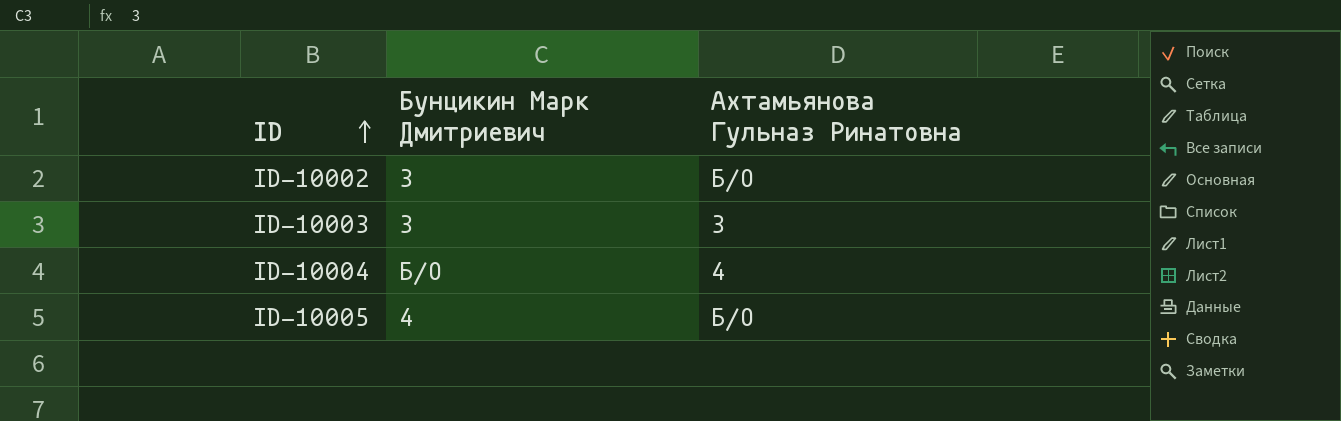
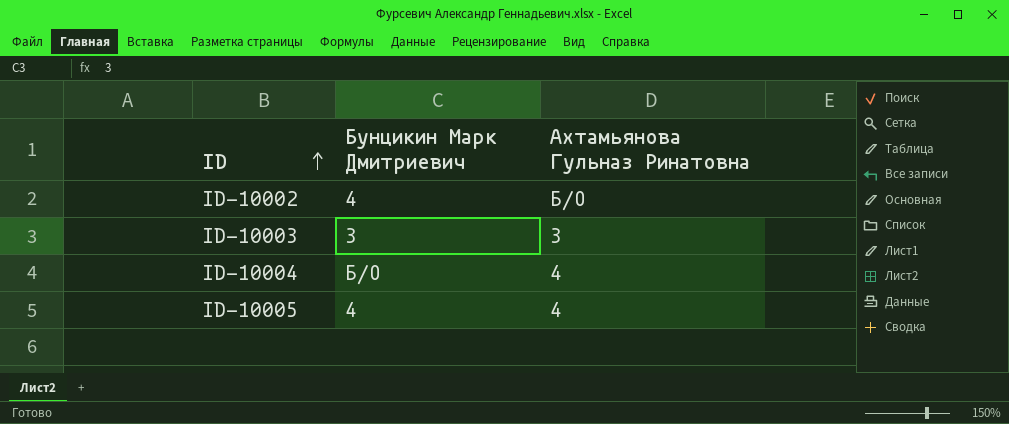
ID-10002 | Бунцикин Марк Дмитриевич: 3 -> 4
ID-10005 | Ахтамьянова Гульназ Ринатовна: Б/О -> 4

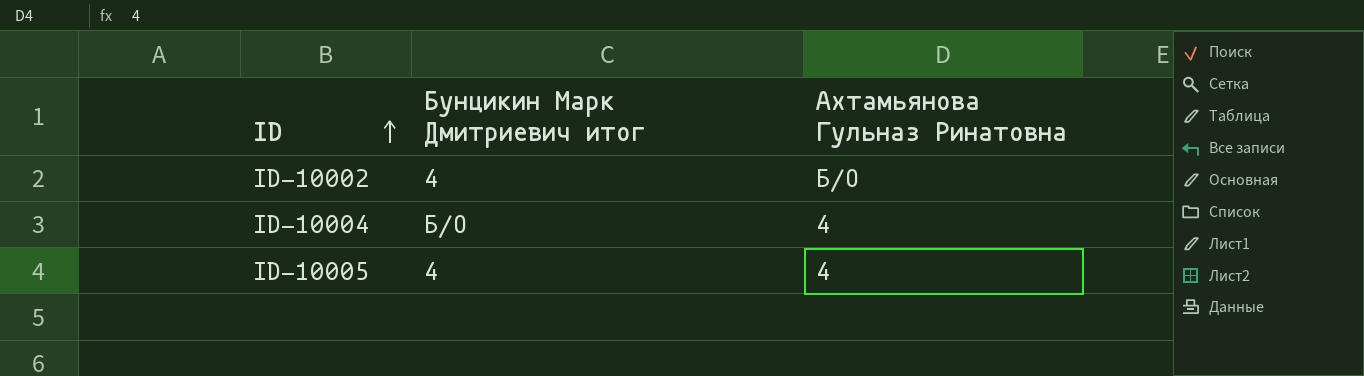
column name: Бунцикин Марк Дмитриевич -> Бунцикин Марк Дмитриевич итог
row ID-10003: 3 | 3 -> none

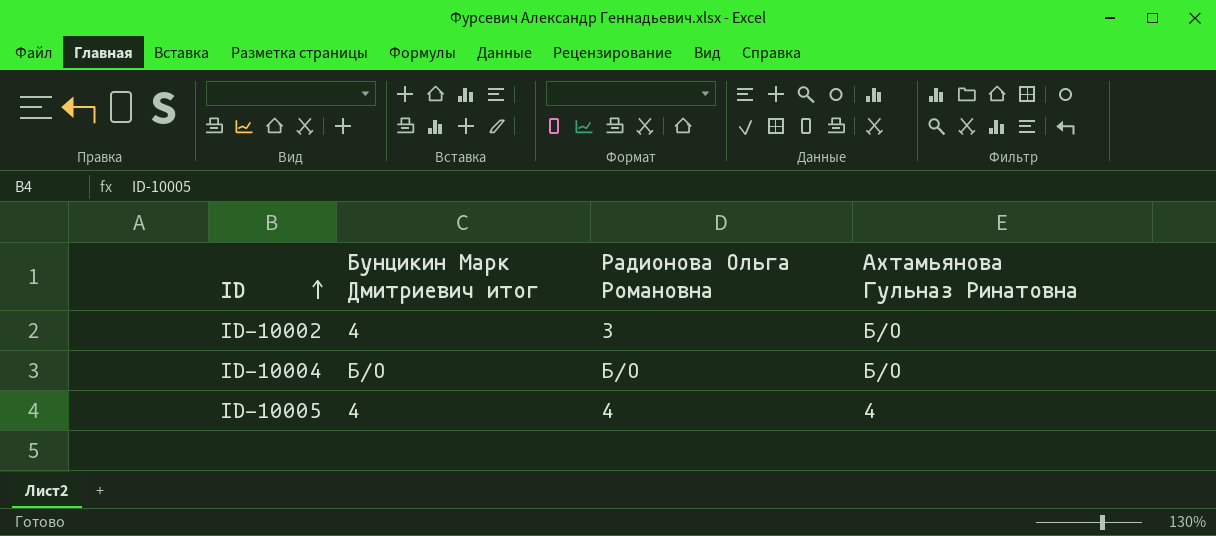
column Радионова Ольга Романовна | position: none -> 3
ID-10004 | Ахтамьянова Гульназ Ринатовна: 4 -> Б/О

